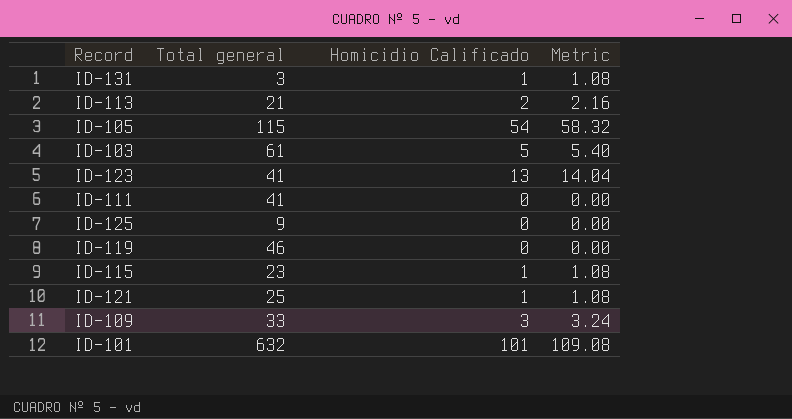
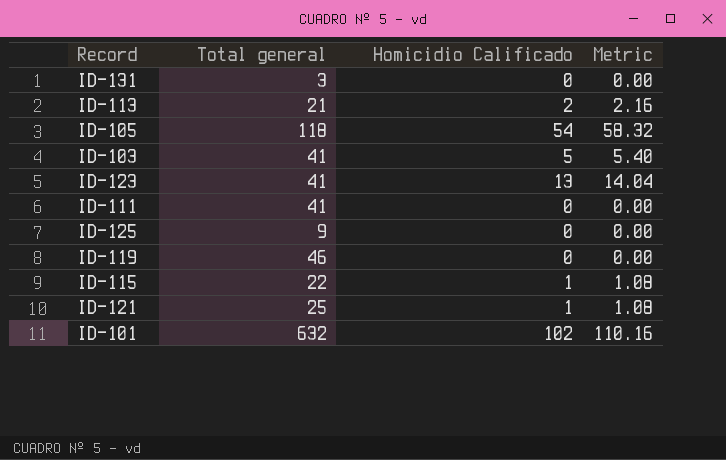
row ID-109: 33 | 3 | 3.24 -> none
ID-131 | Homicidio Calificado: 1 -> 0
ID-131 | Metric: 1.08 -> 0.00
ID-105 | Total general: 115 -> 118
ID-103 | Total general: 61 -> 41
ID-115 | Total general: 23 -> 22
ID-101 | Homicidio Calificado: 101 -> 102
ID-101 | Metric: 109.08 -> 110.16

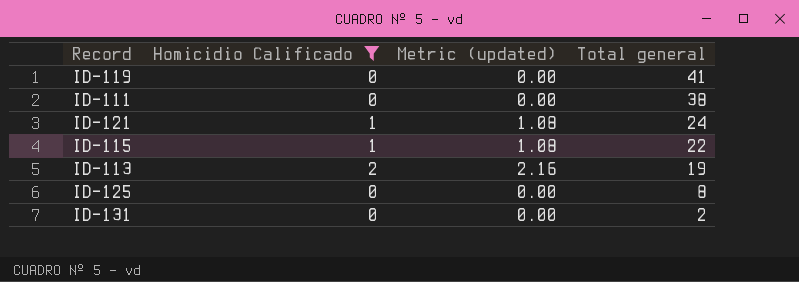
filter: none -> Homicidio Calificado <= 2
row order: none -> Total general descending
column name: Metric -> Metric (updated)
column Total general | position: 2 -> 4
ID-119 | Total general: 46 -> 41
ID-111 | Total general: 41 -> 38
ID-121 | Total general: 25 -> 24
ID-113 | Total general: 21 -> 19
ID-125 | Total general: 9 -> 8
ID-131 | Total general: 3 -> 2

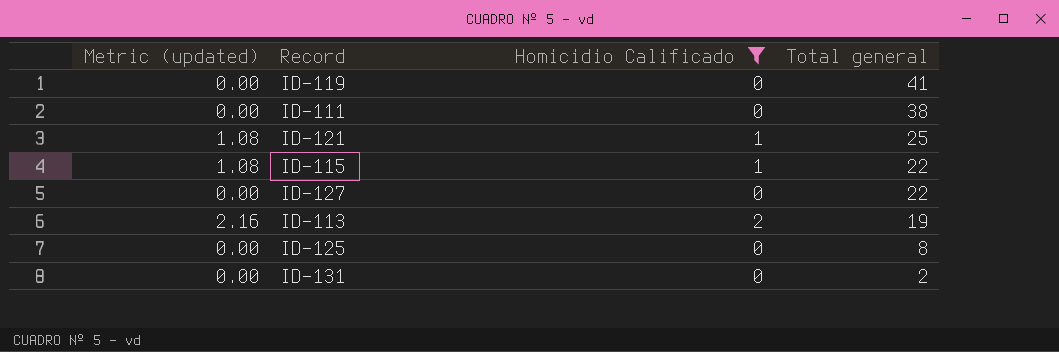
column Metric (updated) | position: 3 -> 1
ID-121 | Total general: 24 -> 25
row ID-127: none -> 0.00 | 0 | 22

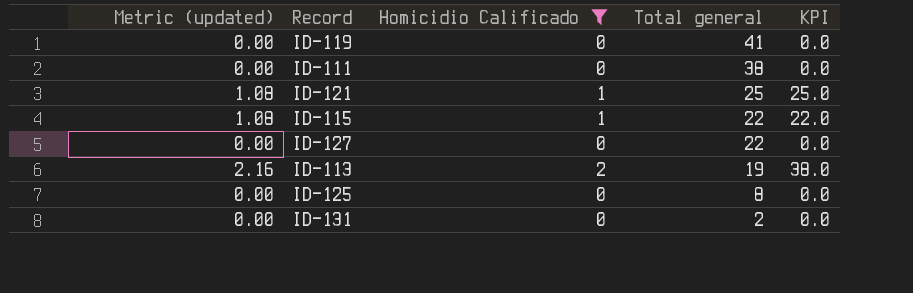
column KPI | formula: none -> [Homicidio Calificado] * [Total general]

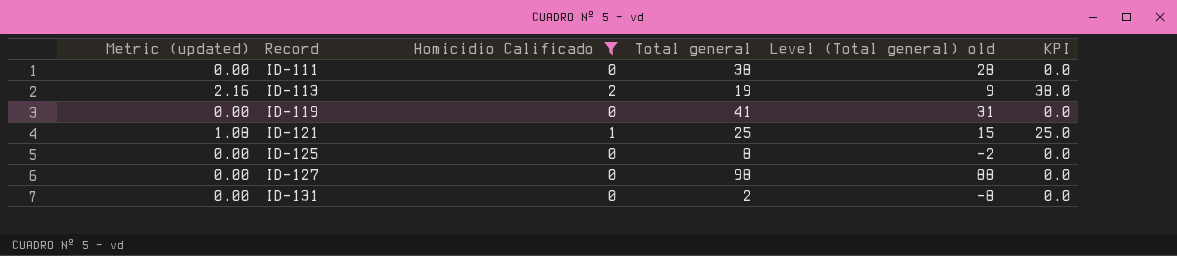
row order: Total general descending -> Record ascending
column Level (Total general) old | formula: none -> [Total general] - 10
row ID-115: 1.08 | 1 | 22 | 22.0 -> none
ID-127 | Total general: 22 -> 98

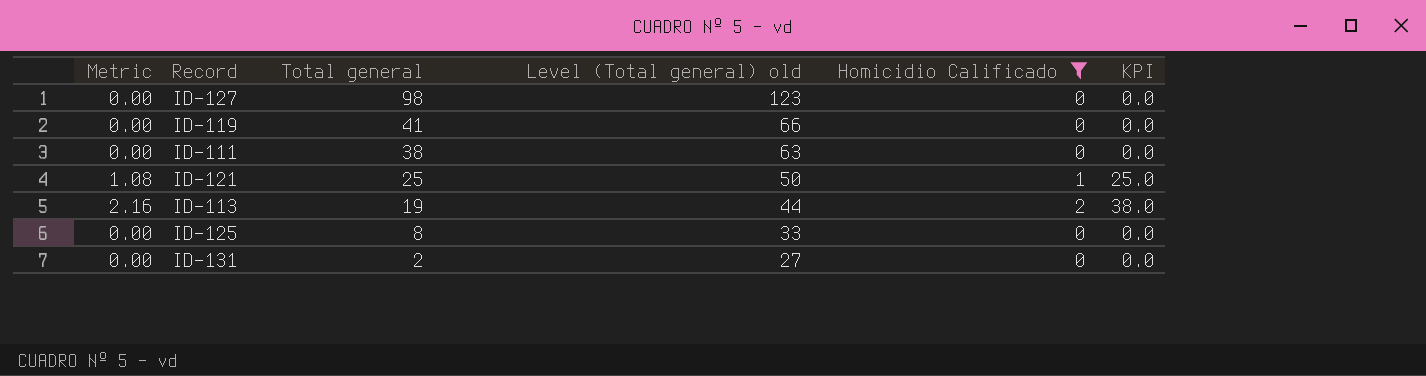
row order: Record ascending -> Total general descending
column name: Metric (updated) -> Metric
column Level (Total general) old | formula: [Total general] - 10 -> [Total general] + 25
column Homicidio Calificado | position: 3 -> 5

